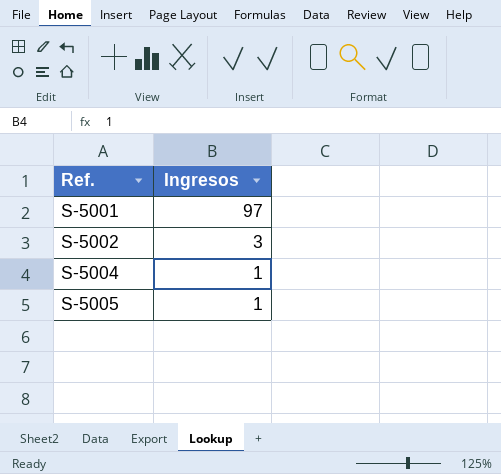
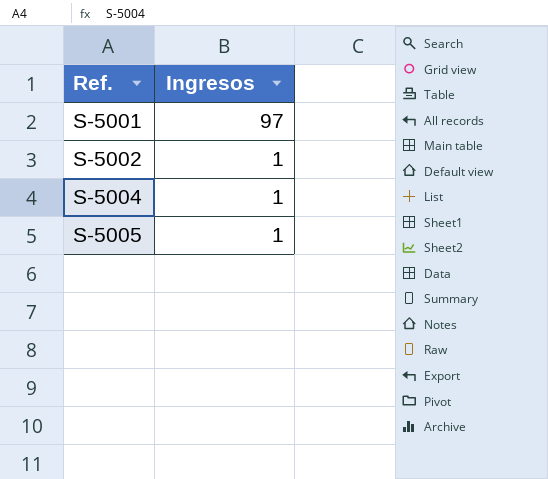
S-5002 | Ingresos: 3 -> 1

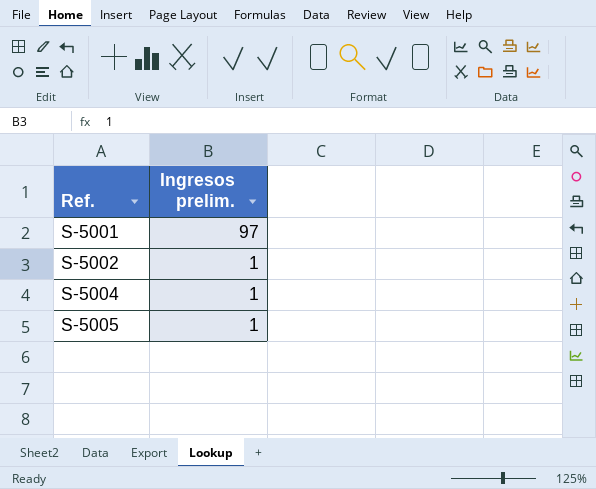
column name: Ingresos -> Ingresos prelim.

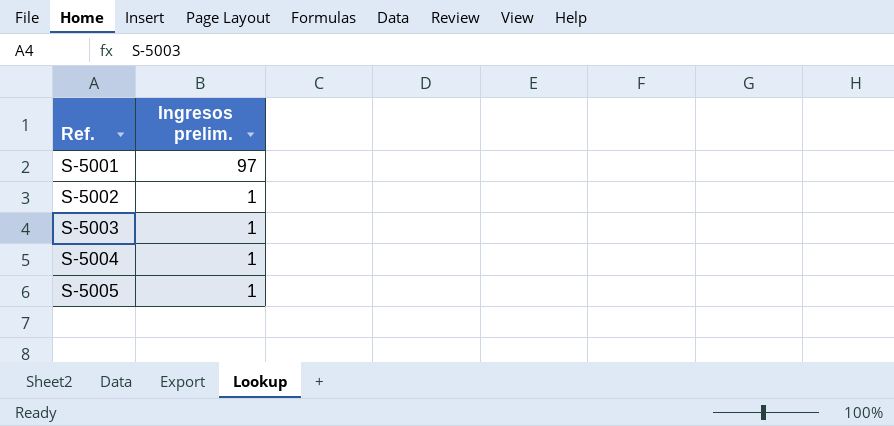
row S-5003: none -> 1

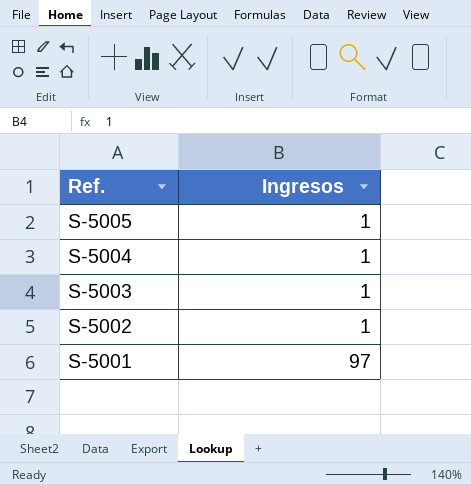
row order: Ref. ascending -> Ref. descending
column name: Ingresos prelim. -> Ingresos

